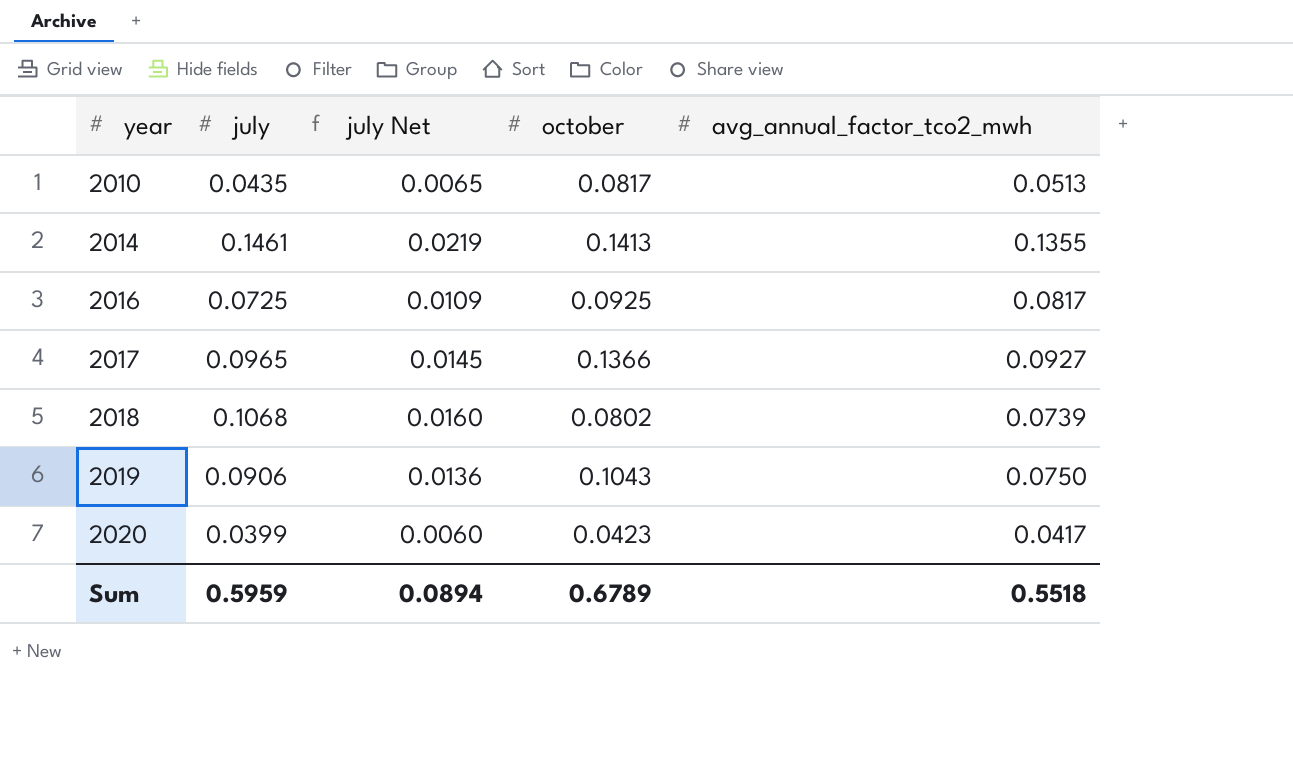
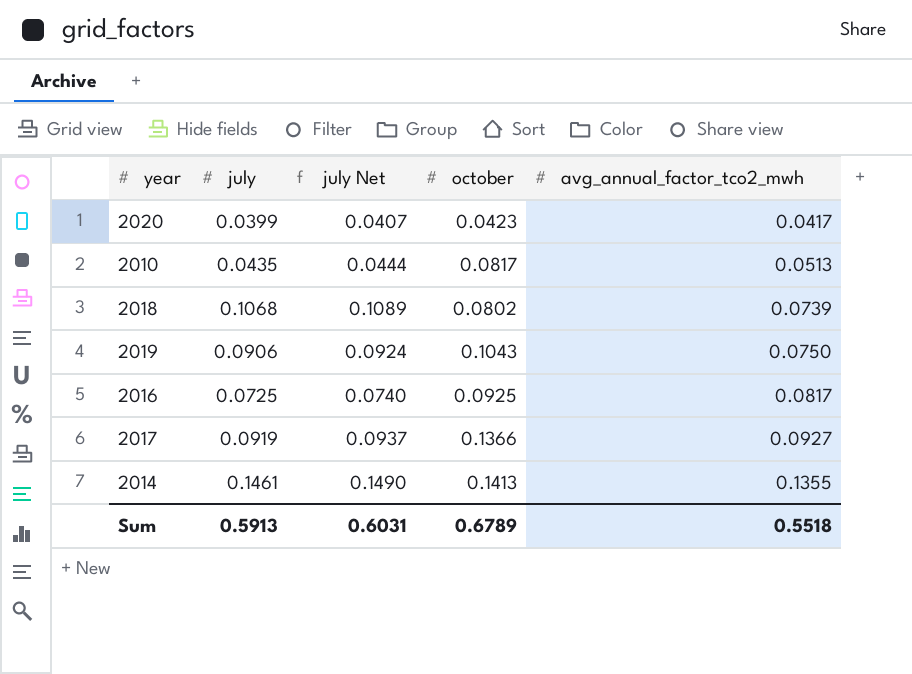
row order: year ascending -> avg_annual_factor_tco2_mwh ascending
column july Net | formula: [july] * 0.15 -> [july] * 1.02
2017 | july: 0.0965 -> 0.0919
Sum | july: 0.5959 -> 0.5913
Sum | july Net: 0.0894 -> 0.6031

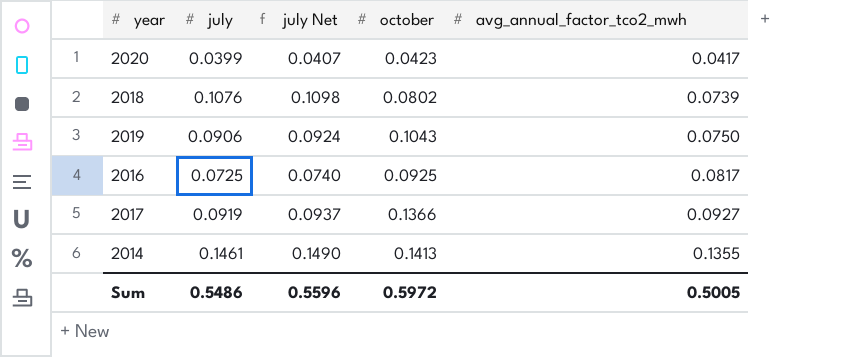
row 2010: 0.0435 | 0.0444 | 0.0817 | 0.0513 -> none
2018 | july: 0.1068 -> 0.1076
2018 | july Net: 0.1089 -> 0.1098
Sum | july: 0.5913 -> 0.5486
Sum | july Net: 0.6031 -> 0.5596
Sum | october: 0.6789 -> 0.5972
Sum | avg_annual_factor_tco2_mwh: 0.5518 -> 0.5005

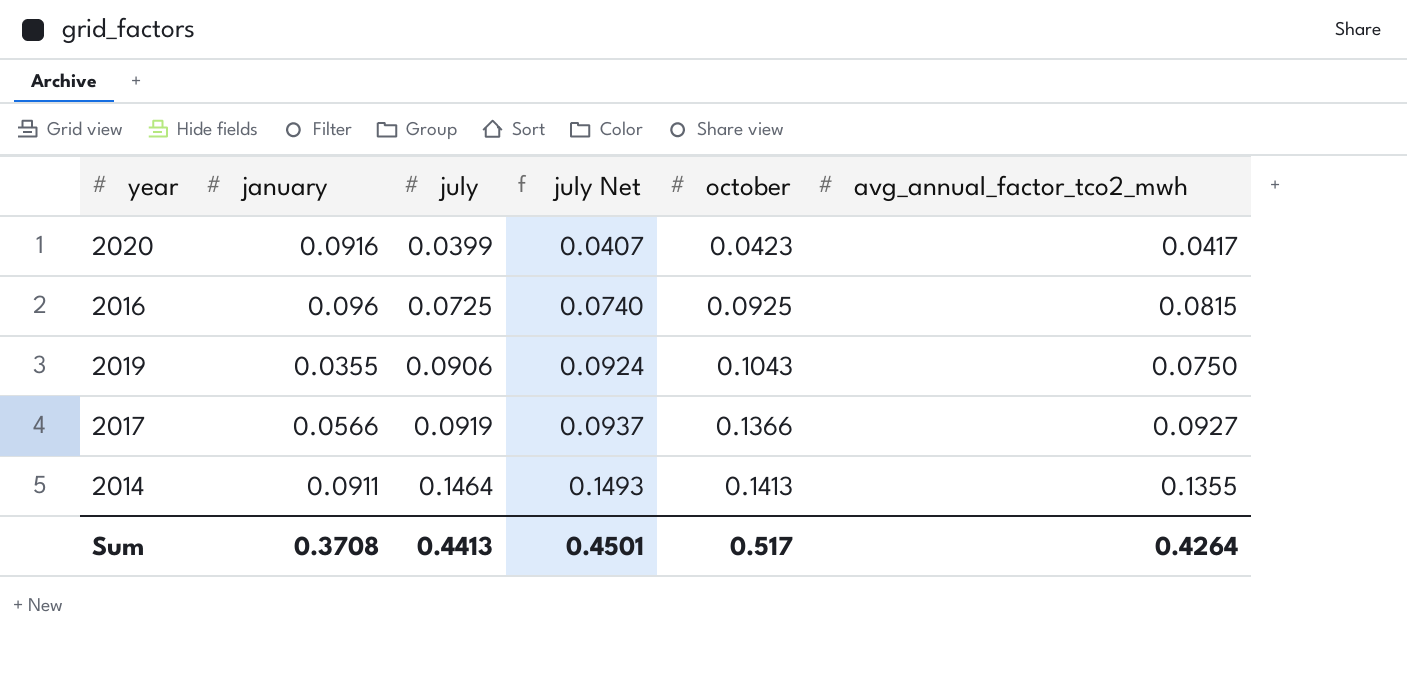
row order: avg_annual_factor_tco2_mwh ascending -> july ascending
column january | position: none -> 2
row 2018: 0.1076 | 0.1098 | 0.0802 | 0.0739 -> none
2016 | avg_annual_factor_tco2_mwh: 0.0817 -> 0.0815
2014 | july: 0.1461 -> 0.1464
2014 | july Net: 0.1490 -> 0.1493
Sum | july: 0.5486 -> 0.4413
Sum | july Net: 0.5596 -> 0.4501
Sum | october: 0.5972 -> 0.517
Sum | avg_annual_factor_tco2_mwh: 0.5005 -> 0.4264

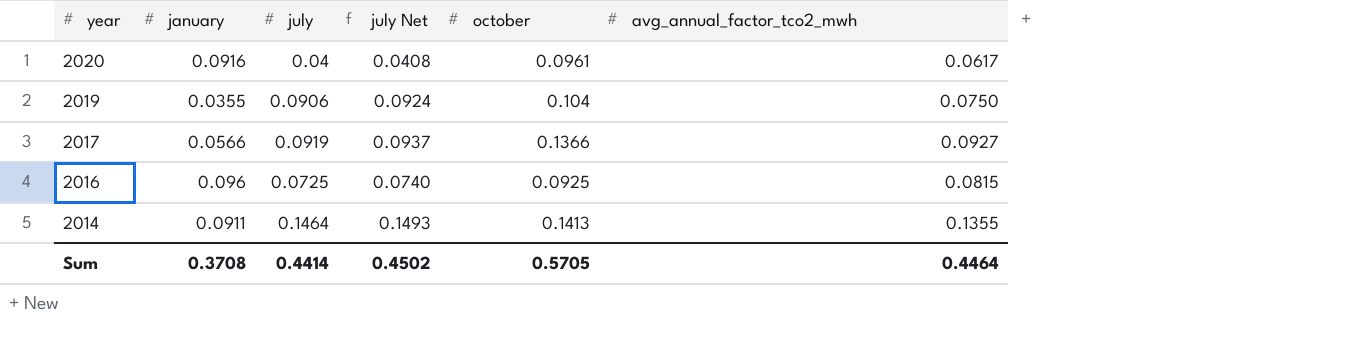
row order: july ascending -> year descending
2020 | july: 0.0399 -> 0.04
2020 | july Net: 0.0407 -> 0.0408
2020 | october: 0.0423 -> 0.0961
2020 | avg_annual_factor_tco2_mwh: 0.0417 -> 0.0617
2019 | october: 0.1043 -> 0.104
Sum | july: 0.4413 -> 0.4414
Sum | july Net: 0.4501 -> 0.4502
Sum | october: 0.517 -> 0.5705
Sum | avg_annual_factor_tco2_mwh: 0.4264 -> 0.4464

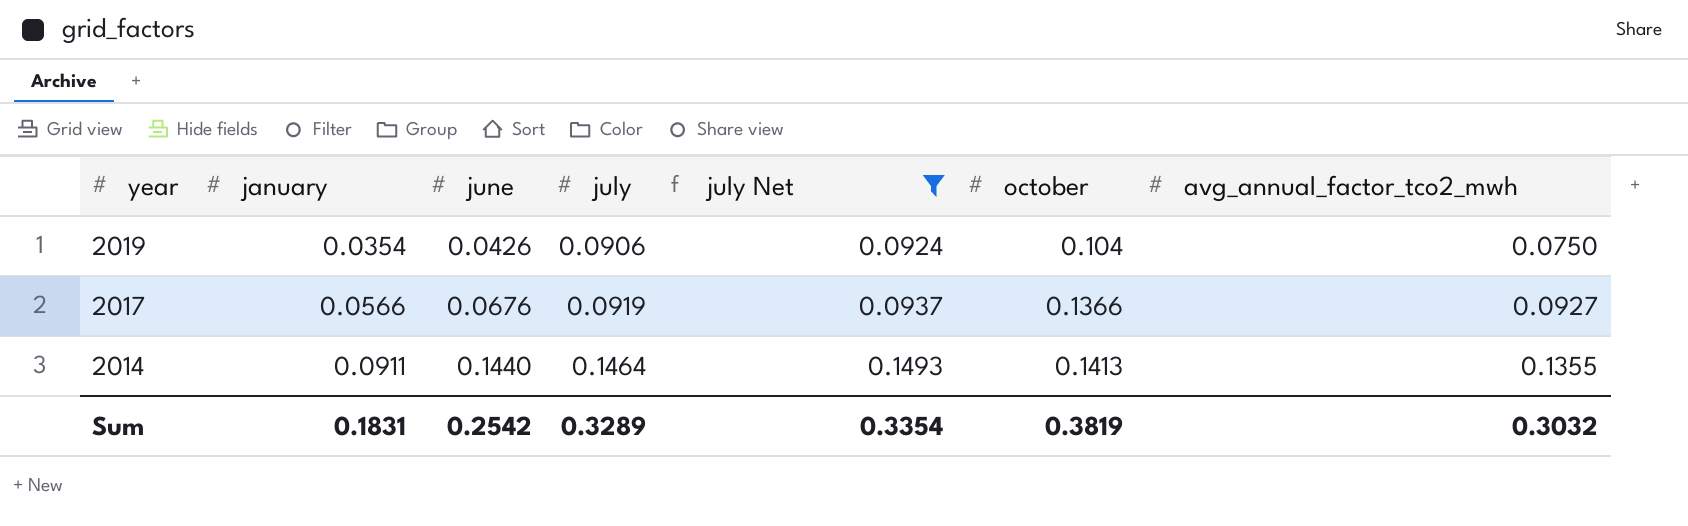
filter: none -> july Net >= 0.0924
column june | position: none -> 3
2019 | january: 0.0355 -> 0.0354
Sum | january: 0.3708 -> 0.1831
Sum | july: 0.4414 -> 0.3289
Sum | july Net: 0.4502 -> 0.3354
Sum | october: 0.5705 -> 0.3819
Sum | avg_annual_factor_tco2_mwh: 0.4464 -> 0.3032

